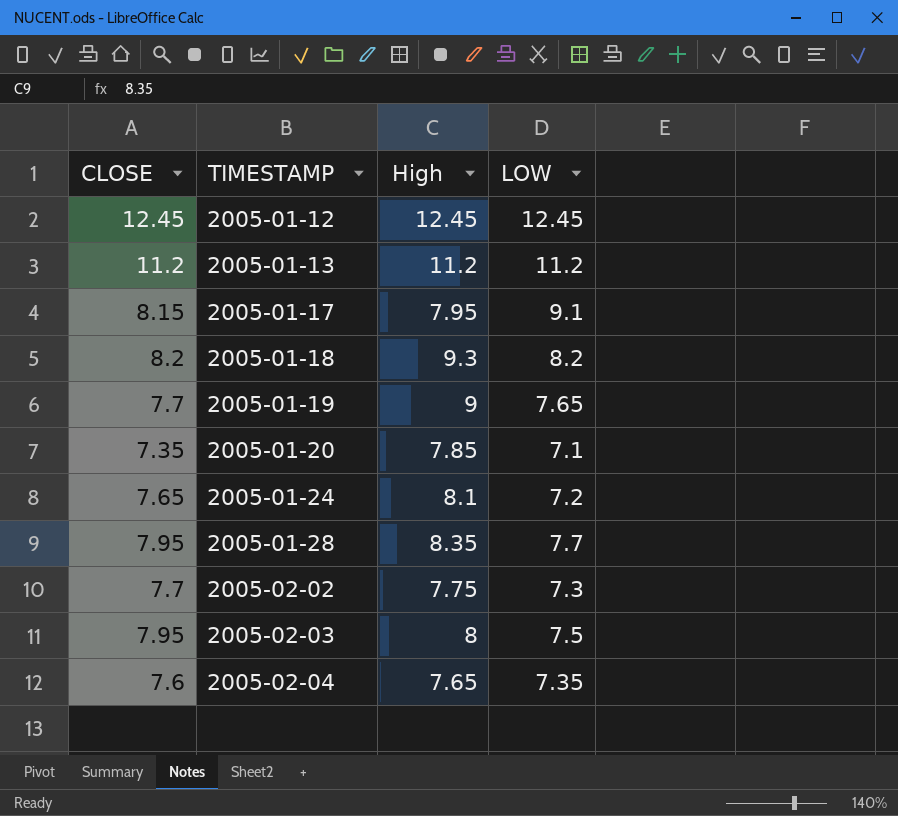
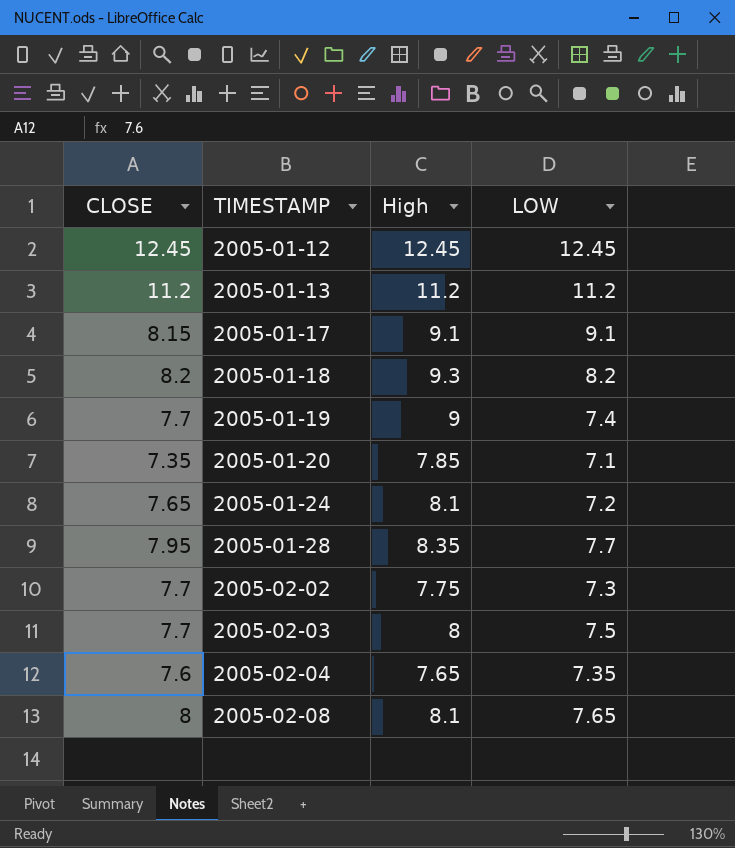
2005-01-17 | High: 7.95 -> 9.1
2005-01-19 | LOW: 7.65 -> 7.4
2005-02-03 | CLOSE: 7.95 -> 7.7
row 2005-02-08: none -> 8 | 8.1 | 7.65

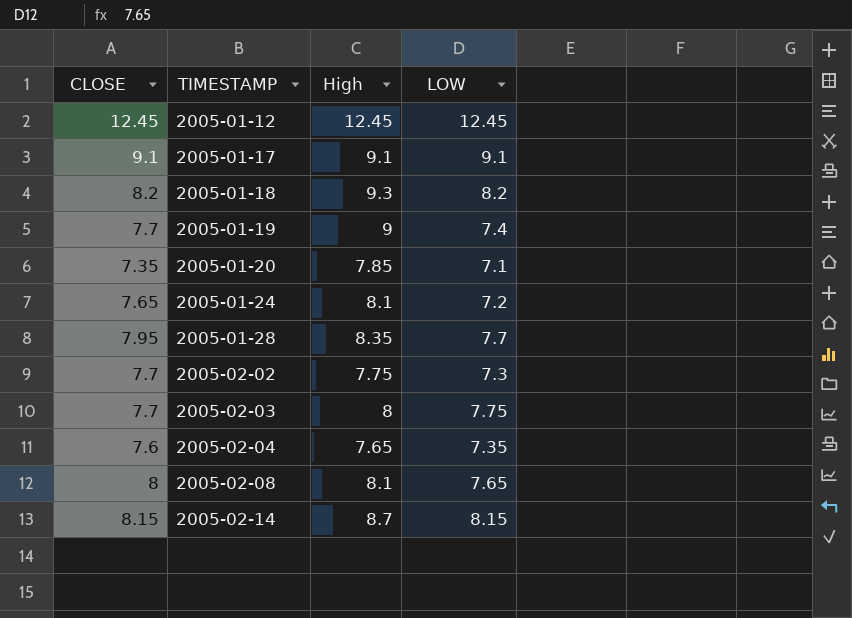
row 2005-01-13: 11.2 | 11.2 | 11.2 -> none
2005-01-17 | CLOSE: 8.15 -> 9.1
2005-02-03 | LOW: 7.5 -> 7.75
row 2005-02-14: none -> 8.15 | 8.7 | 8.15

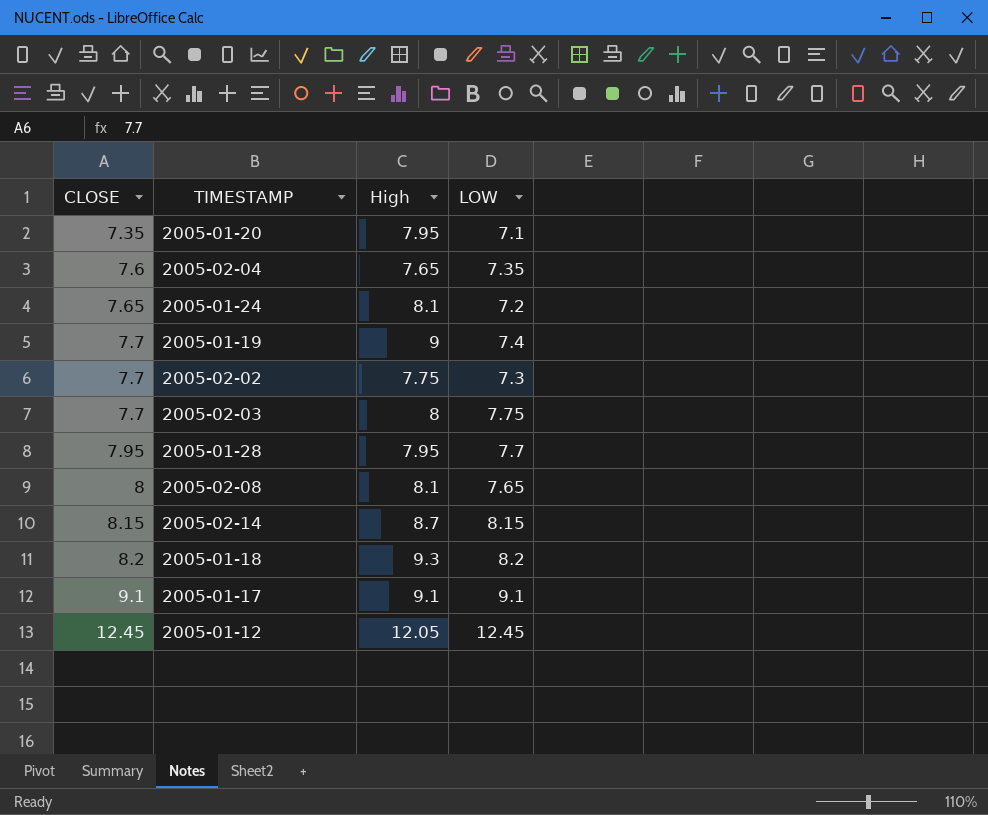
row order: TIMESTAMP ascending -> CLOSE ascending
2005-01-20 | High: 7.85 -> 7.95
2005-01-28 | High: 8.35 -> 7.95
2005-01-12 | High: 12.45 -> 12.05

